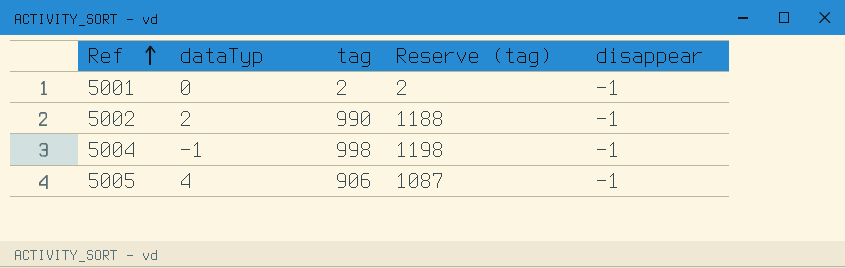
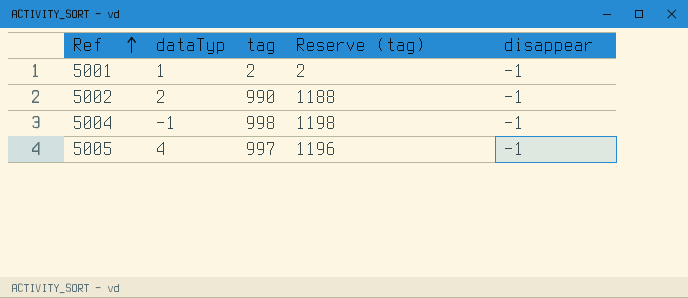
5001 | dataTyp: 0 -> 1
5005 | tag: 906 -> 997
5005 | Reserve (tag): 1087 -> 1196

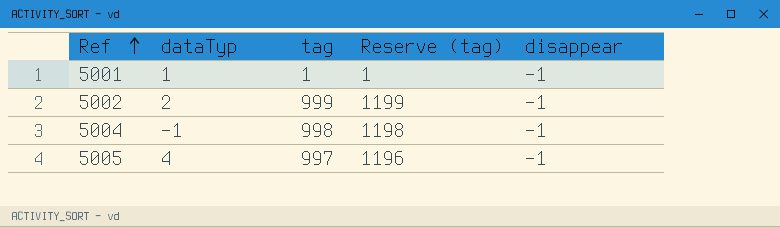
5001 | tag: 2 -> 1
5001 | Reserve (tag): 2 -> 1
5002 | tag: 990 -> 999
5002 | Reserve (tag): 1188 -> 1199

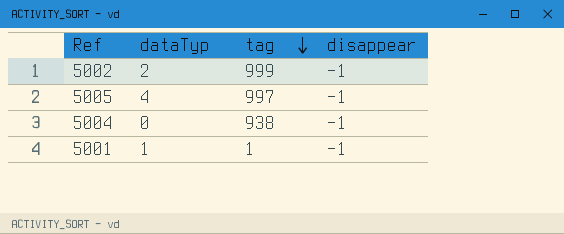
row order: Ref ascending -> tag descending
column Reserve (tag) | formula: [tag] * 1.2 -> none
5004 | dataTyp: -1 -> 0
5004 | tag: 998 -> 938

